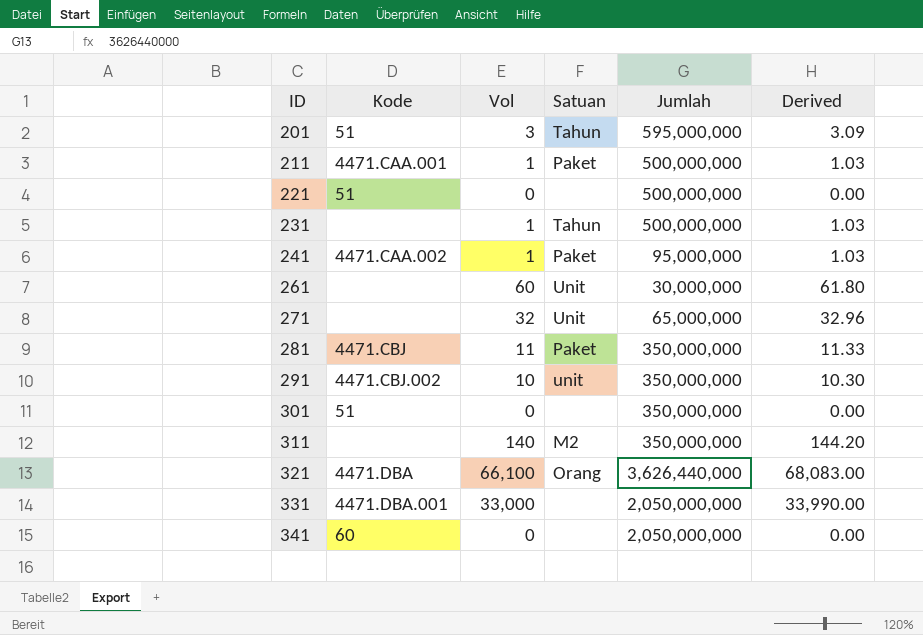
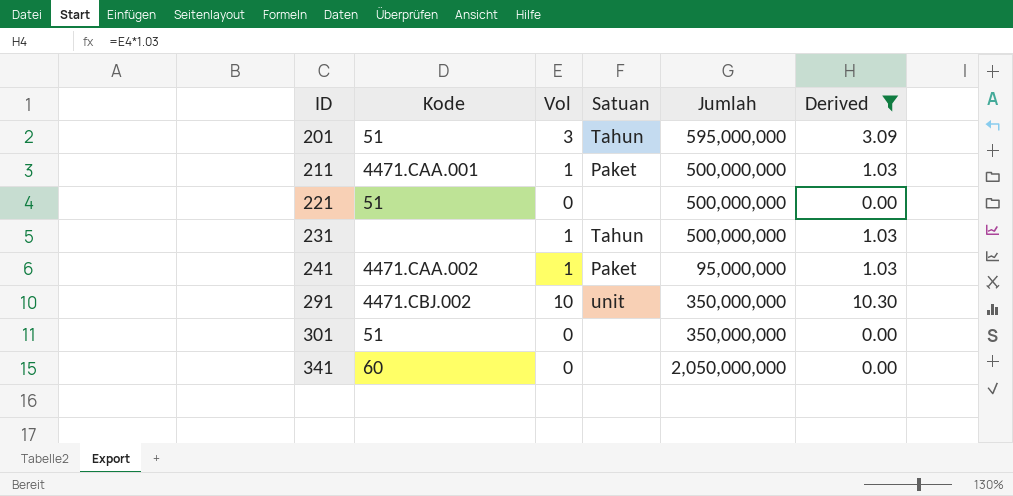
filter: none -> Derived <= 10.30

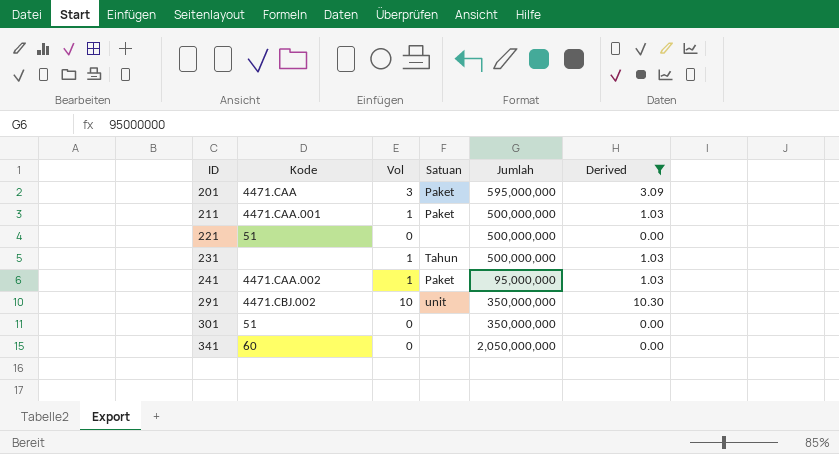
201 | Kode: 51 -> 4471.CAA
201 | Satuan: Tahun -> Paket

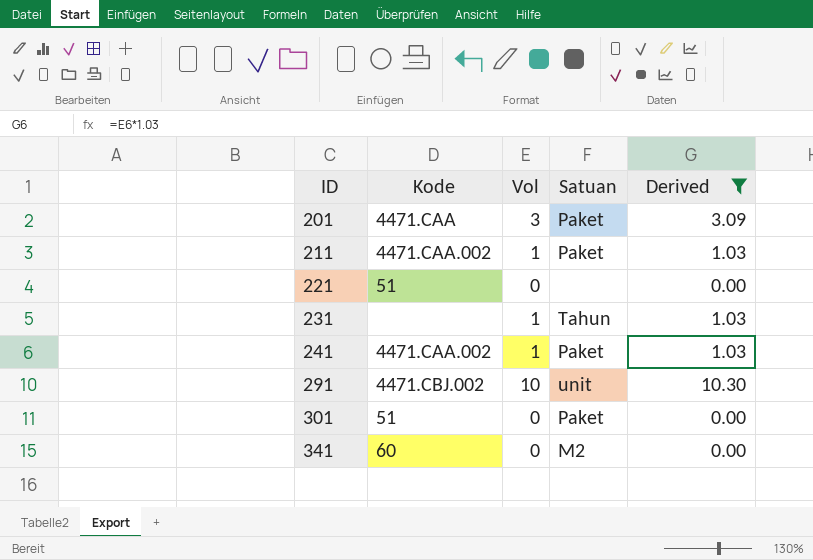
column Jumlah | position: 5 -> none
211 | Kode: 4471.CAA.001 -> 4471.CAA.002
301 | Satuan: none -> Paket
341 | Satuan: none -> M2

